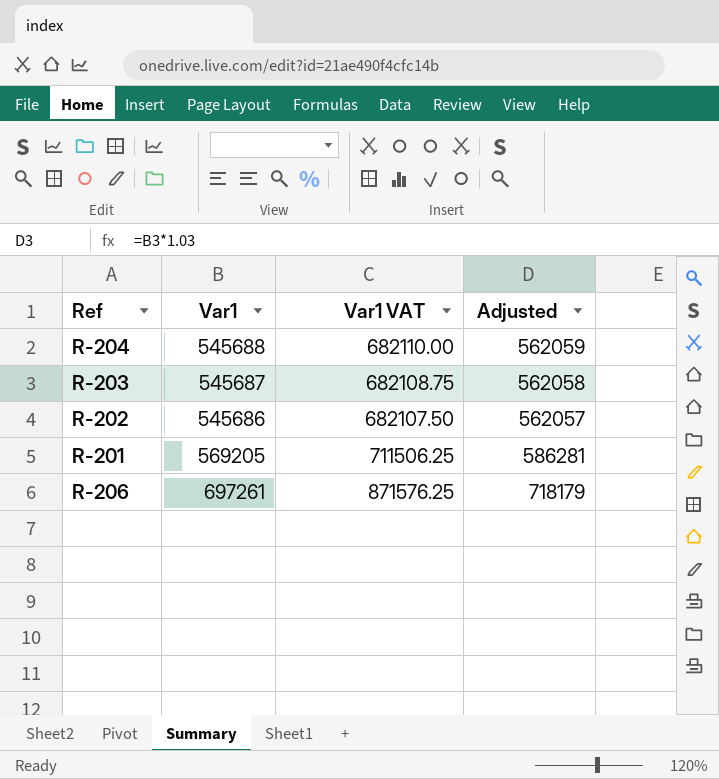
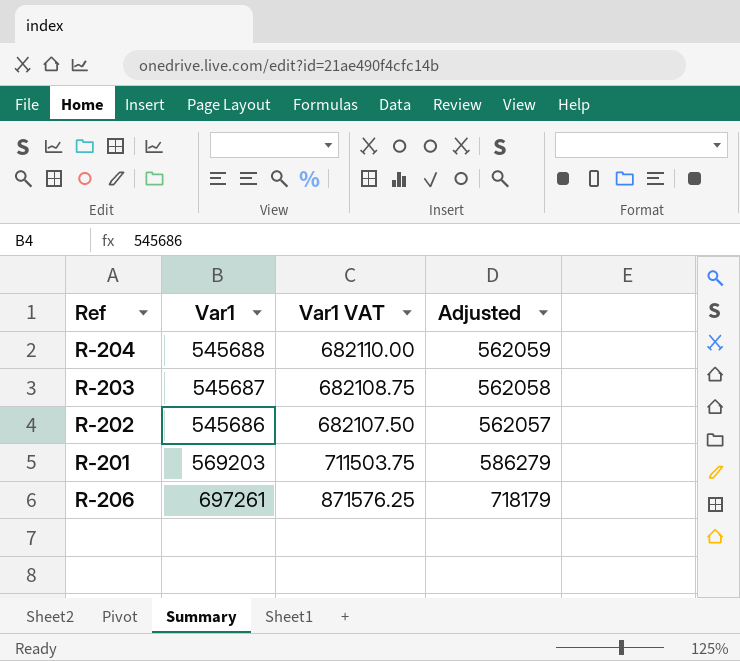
R-201 | Var1: 569205 -> 569203
R-201 | Var1 VAT: 711506.25 -> 711503.75
R-201 | Adjusted: 586281 -> 586279

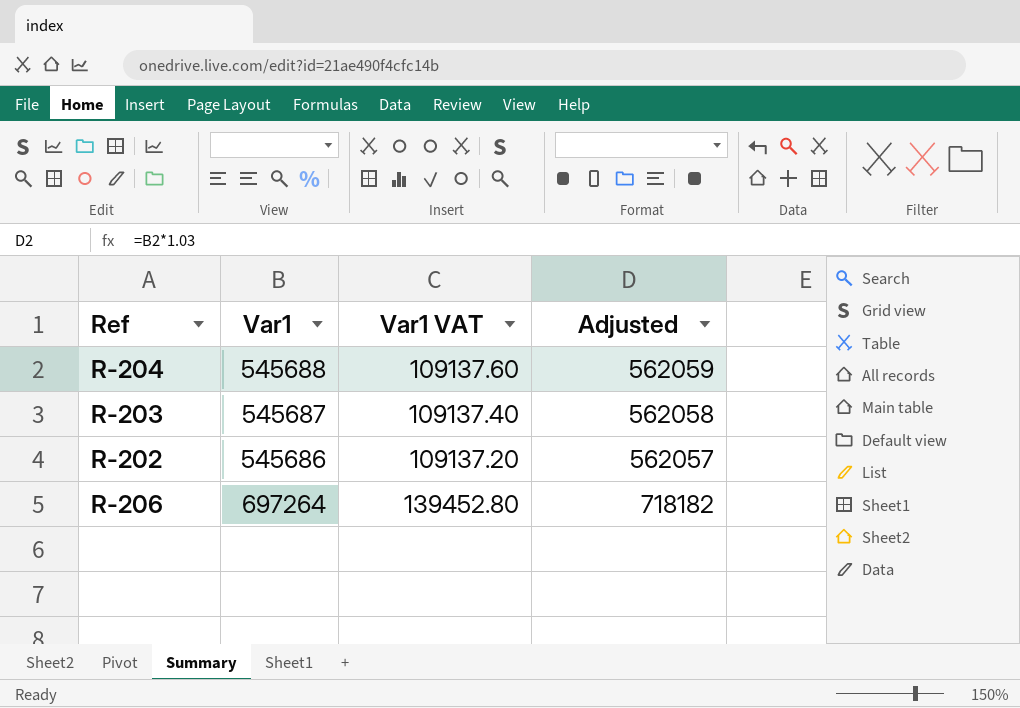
column Var1 VAT | formula: [Var1] * 1.25 -> [Var1] * 0.2
row R-201: 569203 | 711503.75 | 586279 -> none
R-206 | Var1: 697261 -> 697264
R-206 | Adjusted: 718179 -> 718182

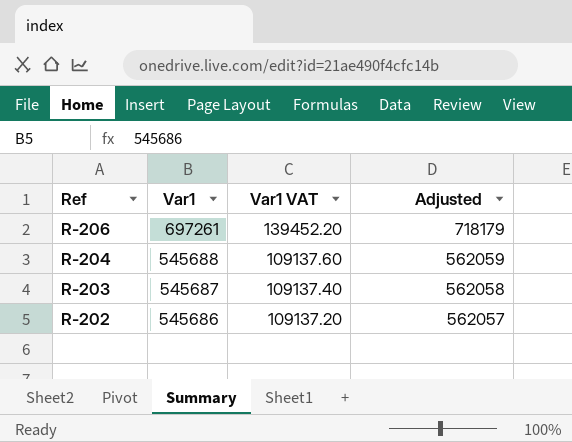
row order: none -> Ref descending
R-206 | Var1: 697264 -> 697261
R-206 | Var1 VAT: 139452.80 -> 139452.20
R-206 | Adjusted: 718182 -> 718179

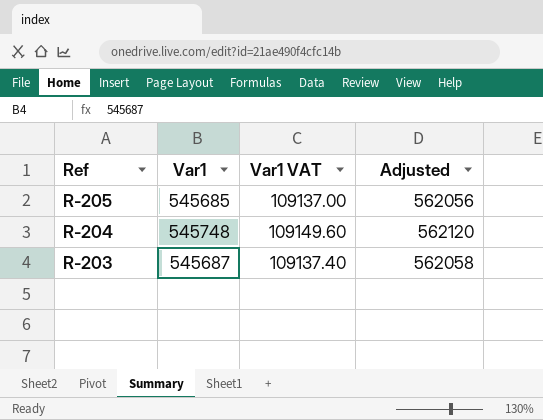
row R-206: 697261 | 139452.20 | 718179 -> none
row R-202: 545686 | 109137.20 | 562057 -> none
row R-205: none -> 545685 | 109137.00 | 562056
R-204 | Var1: 545688 -> 545748
R-204 | Var1 VAT: 109137.60 -> 109149.60
R-204 | Adjusted: 562059 -> 562120

